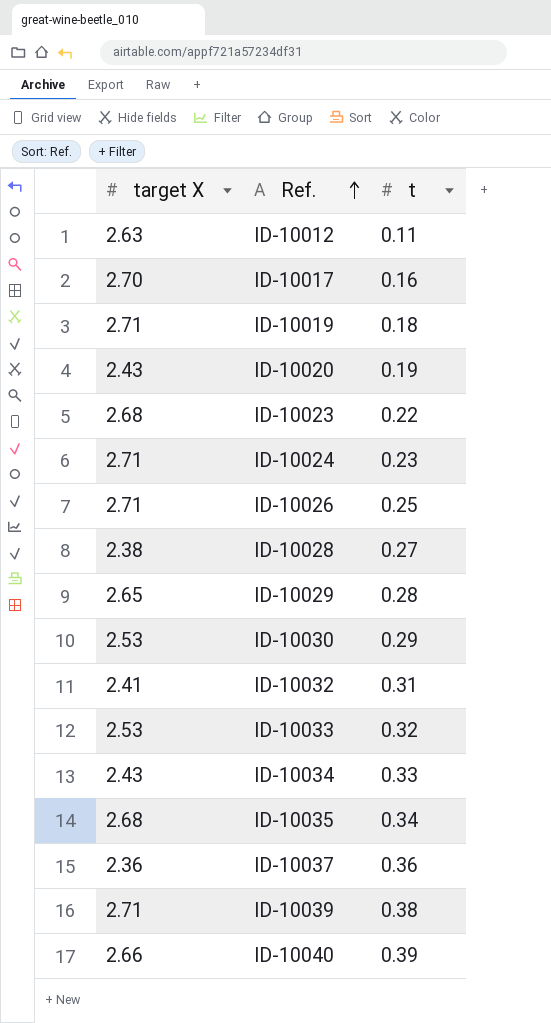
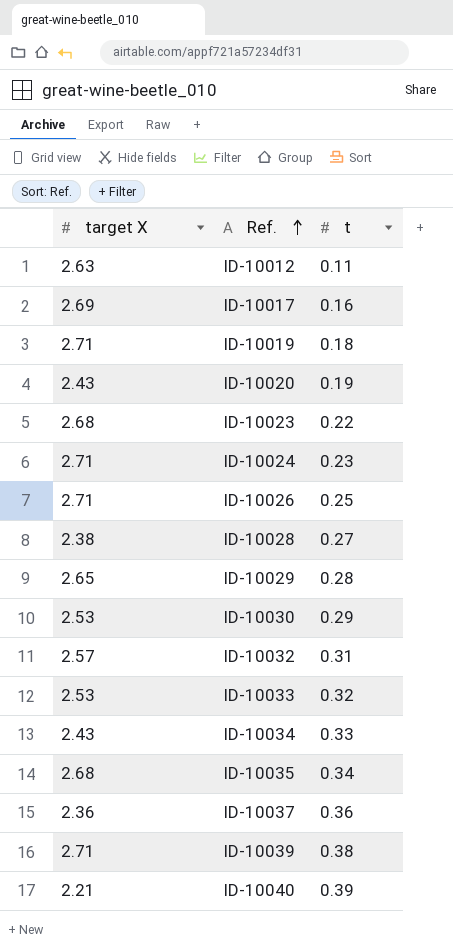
ID-10017 | target X: 2.70 -> 2.69
ID-10032 | target X: 2.41 -> 2.57
ID-10040 | target X: 2.66 -> 2.21

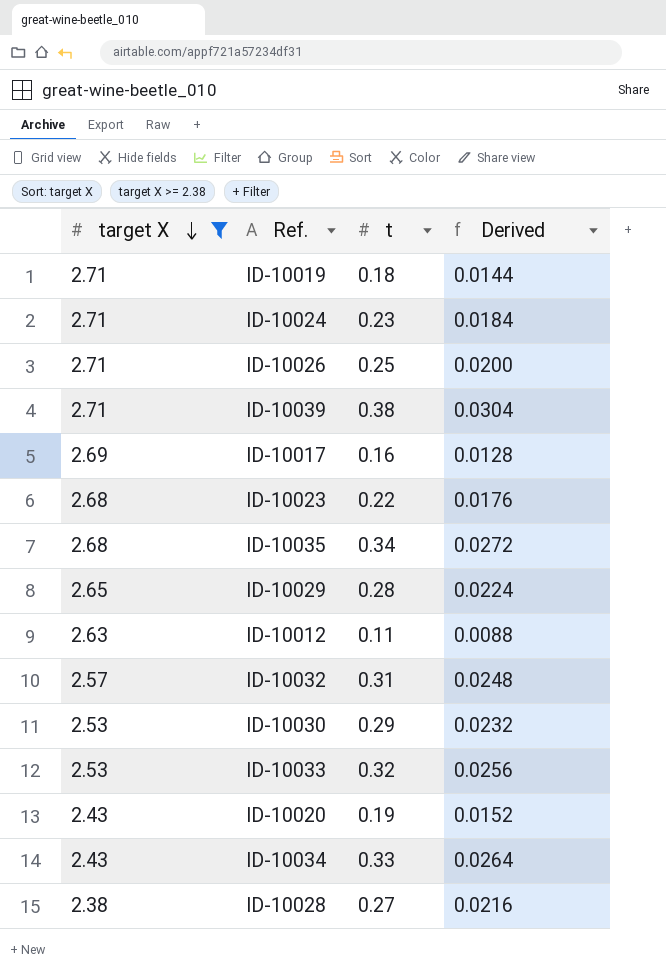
filter: none -> target X >= 2.38
row order: Ref. ascending -> target X descending
column Derived | formula: none -> [t] * 0.08

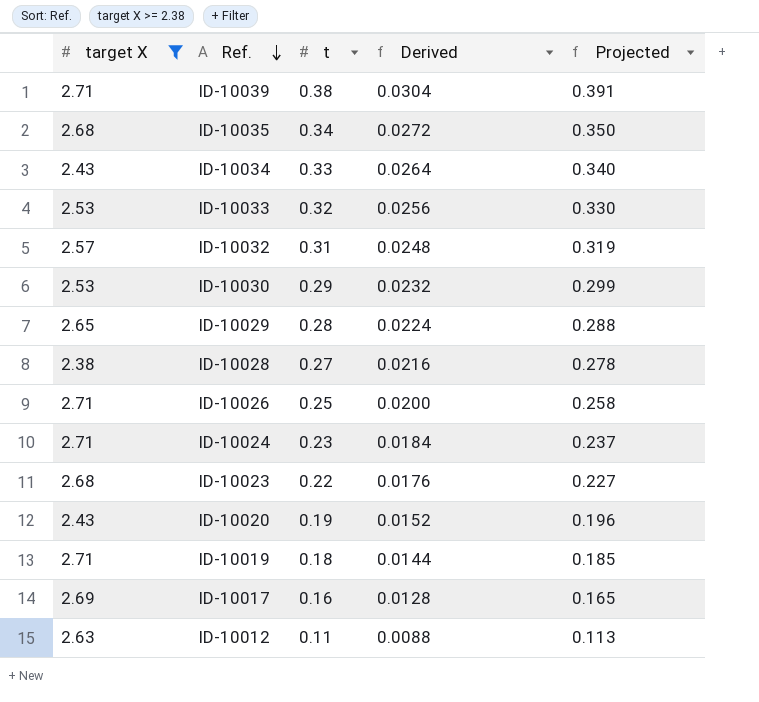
row order: target X descending -> Ref. descending
column Projected | formula: none -> [t] * 1.03

